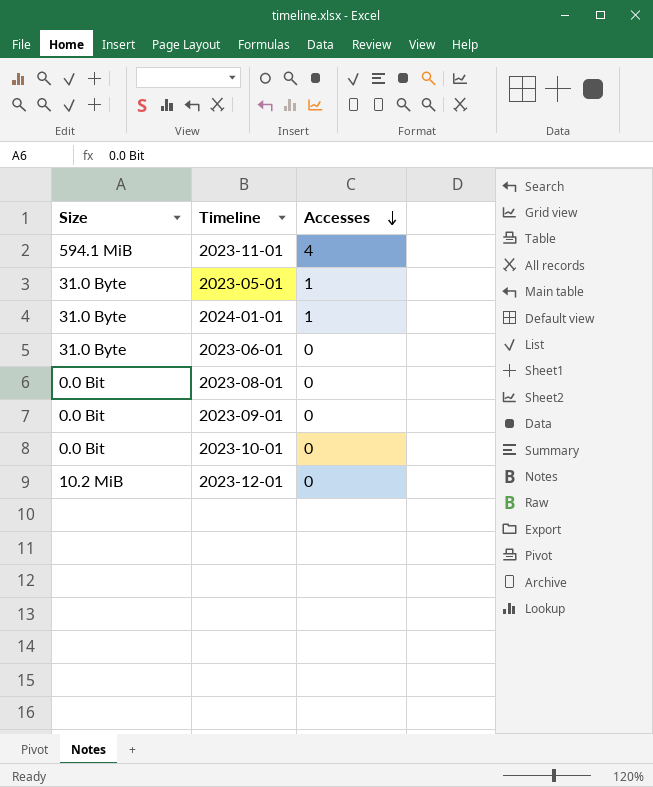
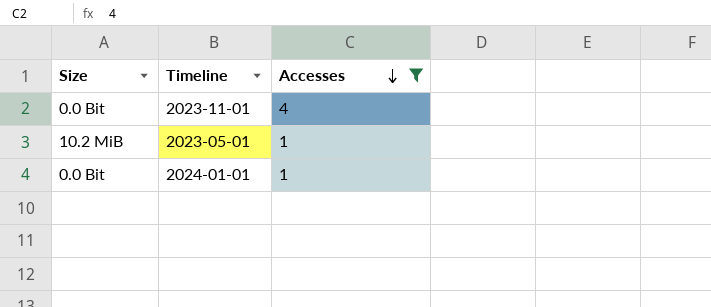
filter: none -> Accesses != 0
2023-11-01 | Size: 594.1 MiB -> 0.0 Bit
2023-05-01 | Size: 31.0 Byte -> 10.2 MiB
2024-01-01 | Size: 31.0 Byte -> 0.0 Bit

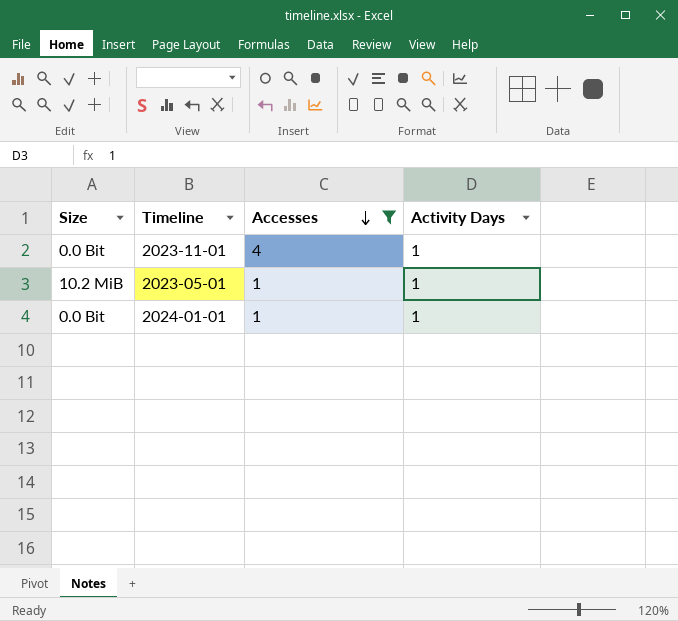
column Activity Days | position: none -> 4

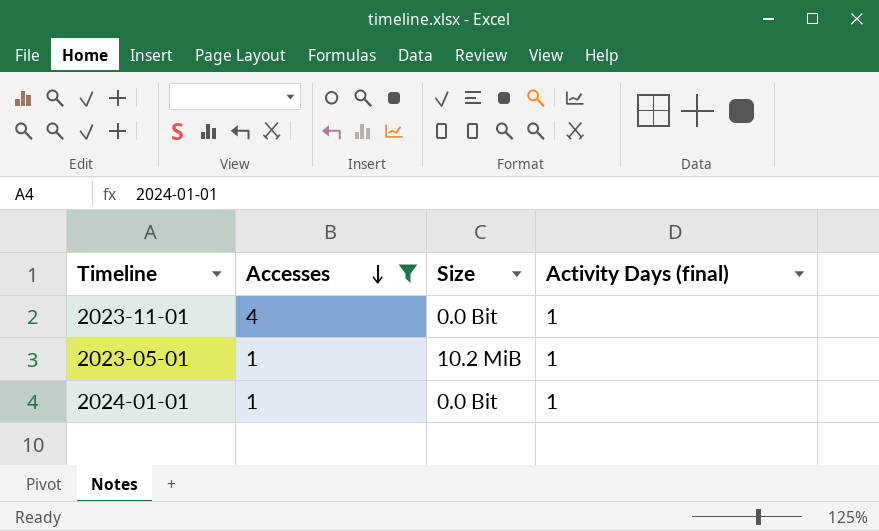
column Size | position: 1 -> 3
column name: Activity Days -> Activity Days (final)

